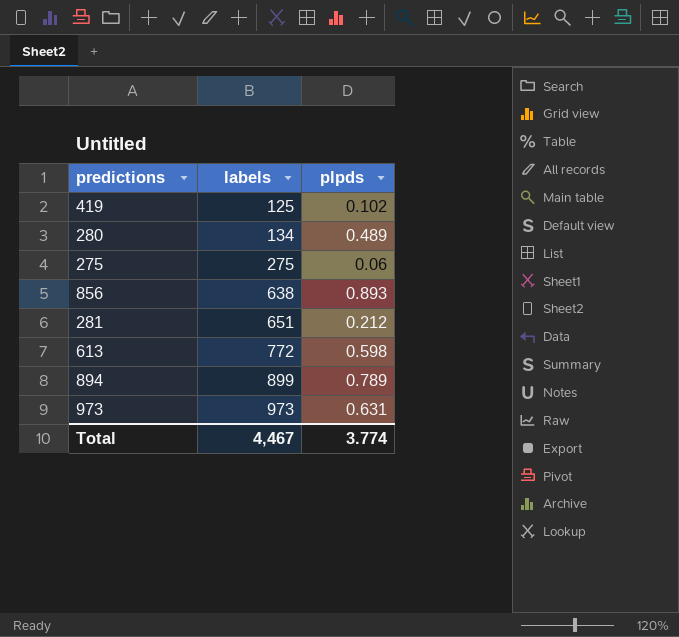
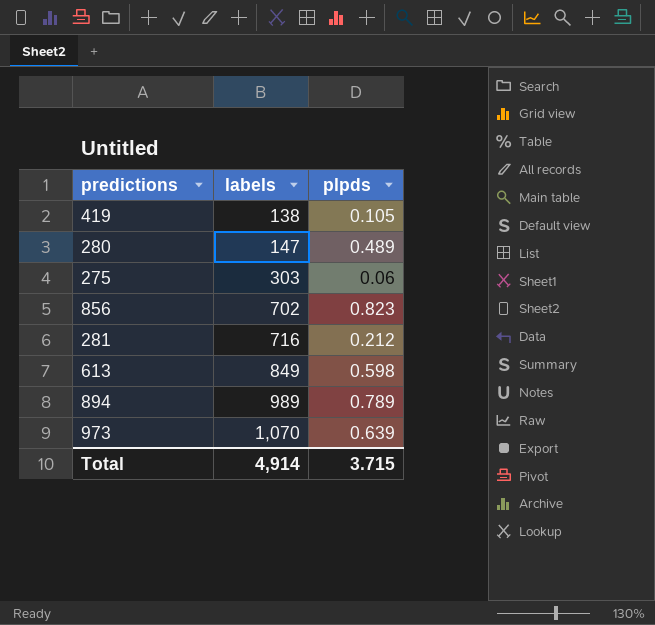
419 | labels: 125 -> 138
419 | plpds: 0.102 -> 0.105
280 | labels: 134 -> 147
275 | labels: 275 -> 303
856 | labels: 638 -> 702
856 | plpds: 0.893 -> 0.823
281 | labels: 651 -> 716
613 | labels: 772 -> 849
894 | labels: 899 -> 989
973 | labels: 973 -> 1,070
973 | plpds: 0.631 -> 0.639
Total | labels: 4,467 -> 4,914
Total | plpds: 3.774 -> 3.715

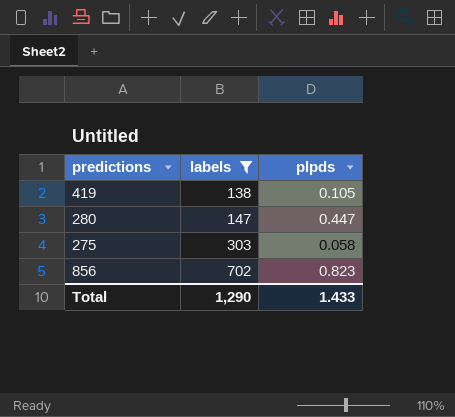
filter: none -> labels <= 702
280 | plpds: 0.489 -> 0.447
275 | plpds: 0.06 -> 0.058
Total | labels: 4,914 -> 1,290
Total | plpds: 3.715 -> 1.433

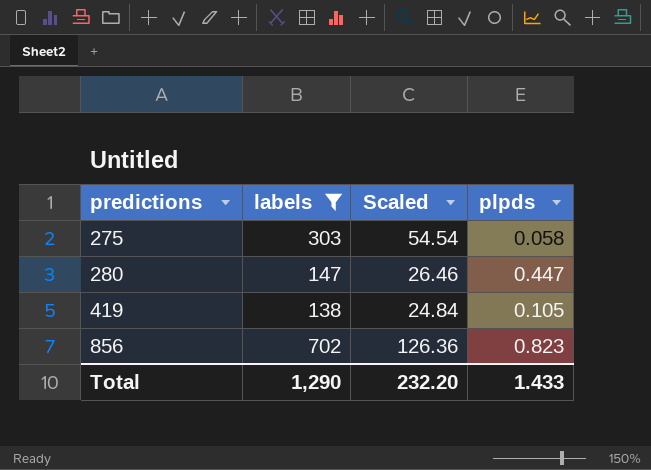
row order: labels ascending -> predictions ascending
column Scaled | formula: none -> [labels] * 0.18

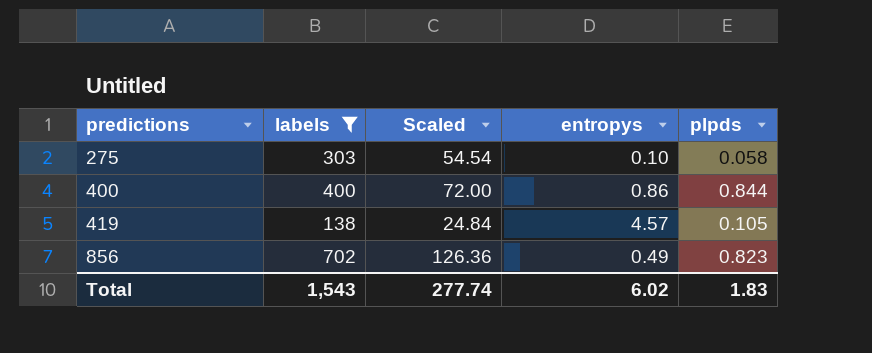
column entropys | position: none -> 4
row 280: 147 | 26.46 | 0.447 -> none
row 400: none -> 400 | 72.00 | 0.86 | 0.844
Total | labels: 1,290 -> 1,543
Total | Scaled: 232.20 -> 277.74
Total | plpds: 1.433 -> 1.83

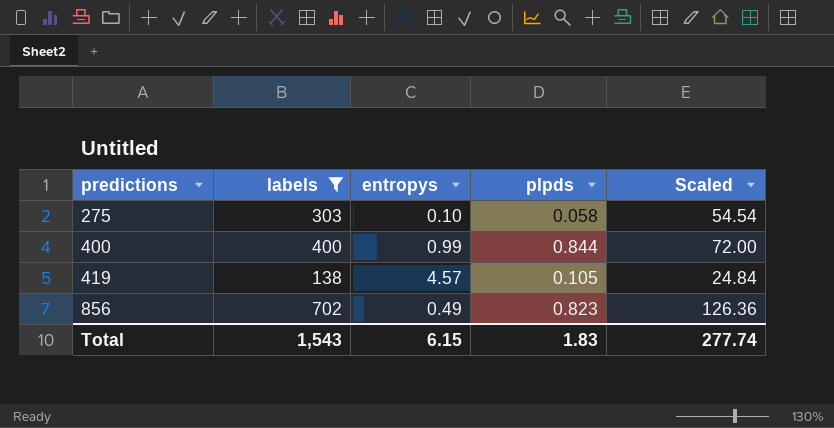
column Scaled | position: 3 -> 5
400 | entropys: 0.86 -> 0.99
Total | entropys: 6.02 -> 6.15

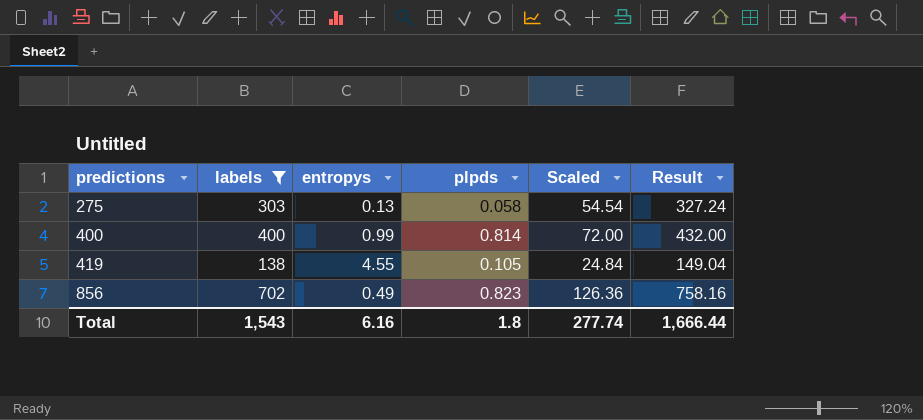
column Result | formula: none -> [labels] * 1.08
275 | entropys: 0.10 -> 0.13
400 | plpds: 0.844 -> 0.814
419 | entropys: 4.57 -> 4.55
Total | entropys: 6.15 -> 6.16
Total | plpds: 1.83 -> 1.8

